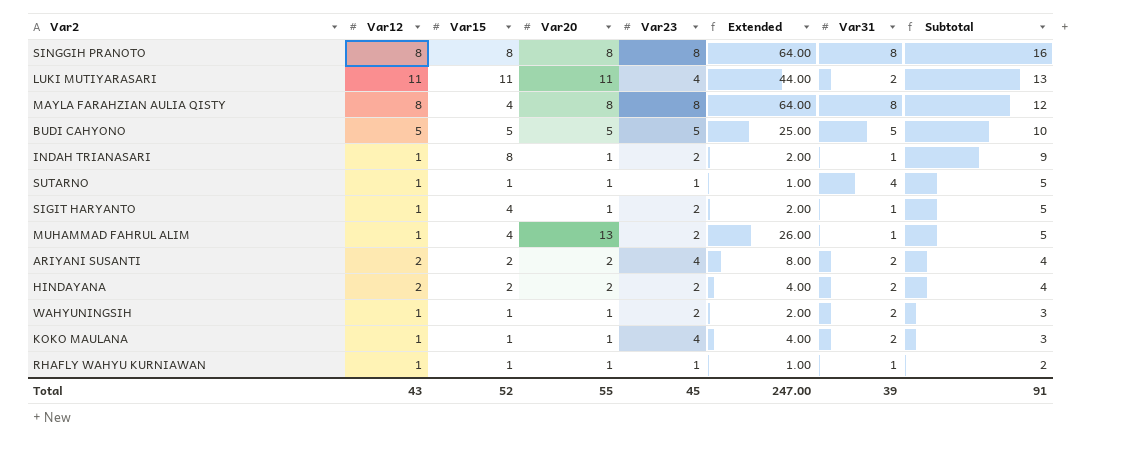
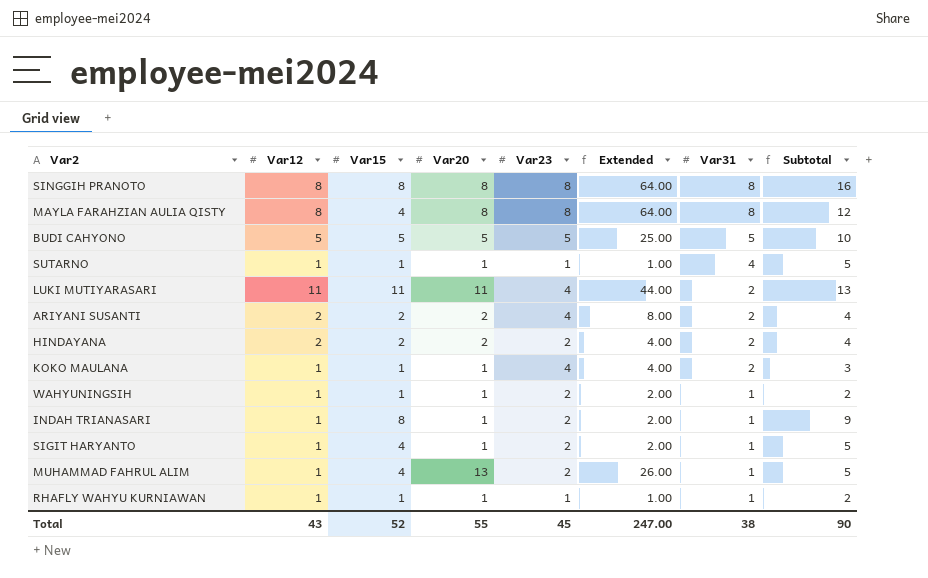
row order: Subtotal descending -> Var31 descending
WAHYUNINGSIH | Var31: 2 -> 1
WAHYUNINGSIH | Subtotal: 3 -> 2
Total | Var31: 39 -> 38
Total | Subtotal: 91 -> 90

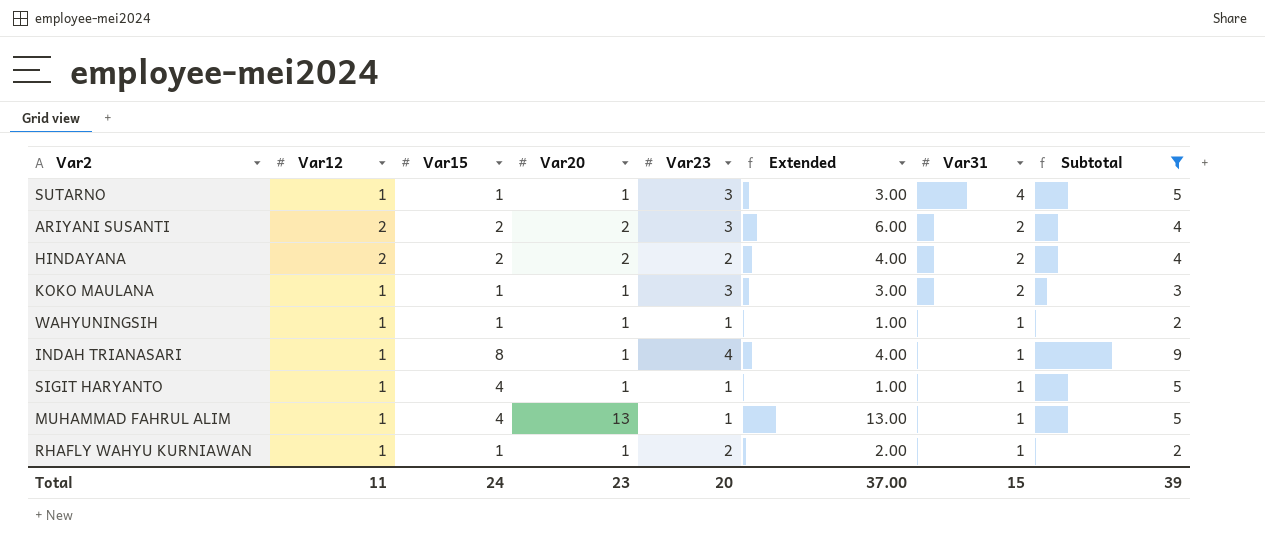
filter: none -> Subtotal <= 9
SUTARNO | Var23: 1 -> 3
SUTARNO | Extended: 1.00 -> 3.00
ARIYANI SUSANTI | Var23: 4 -> 3
ARIYANI SUSANTI | Extended: 8.00 -> 6.00
KOKO MAULANA | Var23: 4 -> 3
KOKO MAULANA | Extended: 4.00 -> 3.00
WAHYUNINGSIH | Var23: 2 -> 1
WAHYUNINGSIH | Extended: 2.00 -> 1.00
INDAH TRIANASARI | Var23: 2 -> 4
INDAH TRIANASARI | Extended: 2.00 -> 4.00
SIGIT HARYANTO | Var23: 2 -> 1
SIGIT HARYANTO | Extended: 2.00 -> 1.00
MUHAMMAD FAHRUL ALIM | Var23: 2 -> 1
MUHAMMAD FAHRUL ALIM | Extended: 26.00 -> 13.00
RHAFLY WAHYU KURNIAWAN | Var23: 1 -> 2
RHAFLY WAHYU KURNIAWAN | Extended: 1.00 -> 2.00
Total | Var12: 43 -> 11
Total | Var15: 52 -> 24
Total | Var20: 55 -> 23
Total | Var23: 45 -> 20
Total | Extended: 247.00 -> 37.00
Total | Var31: 38 -> 15
Total | Subtotal: 90 -> 39

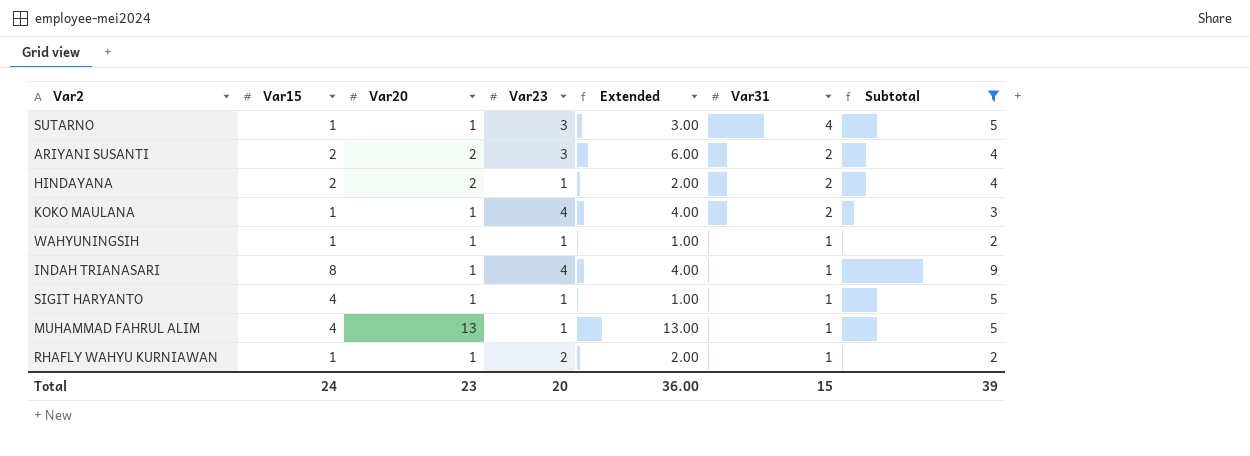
column Var12 | position: 2 -> none
HINDAYANA | Var23: 2 -> 1
HINDAYANA | Extended: 4.00 -> 2.00
KOKO MAULANA | Var23: 3 -> 4
KOKO MAULANA | Extended: 3.00 -> 4.00
Total | Extended: 37.00 -> 36.00

